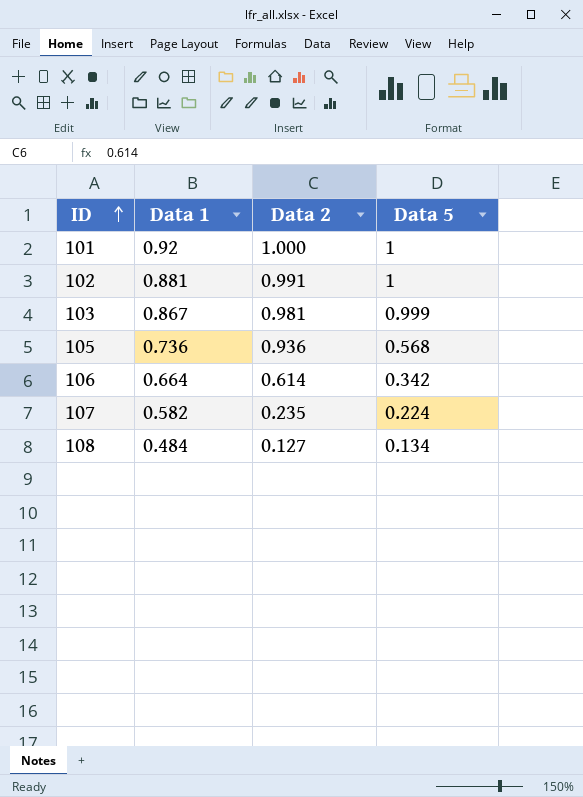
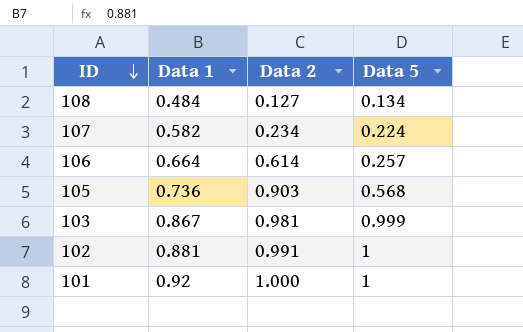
row order: ID ascending -> ID descending
107 | Data 2: 0.235 -> 0.234
106 | Data 5: 0.342 -> 0.257
105 | Data 2: 0.936 -> 0.903

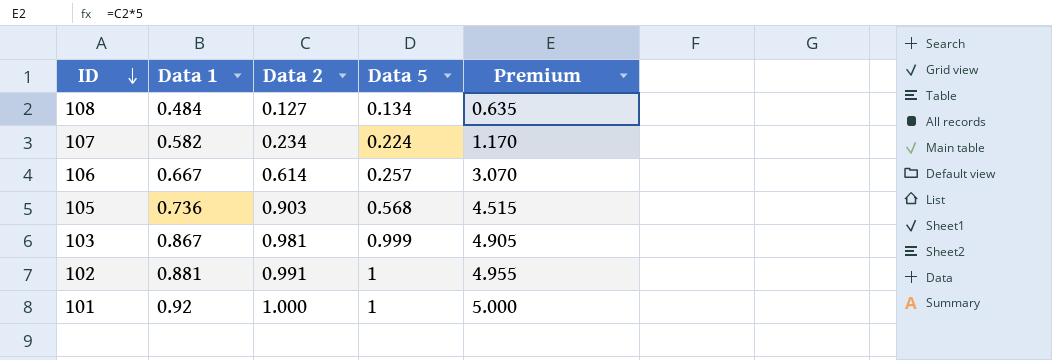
column Premium | formula: none -> [Data 2] * 5
106 | Data 1: 0.664 -> 0.667

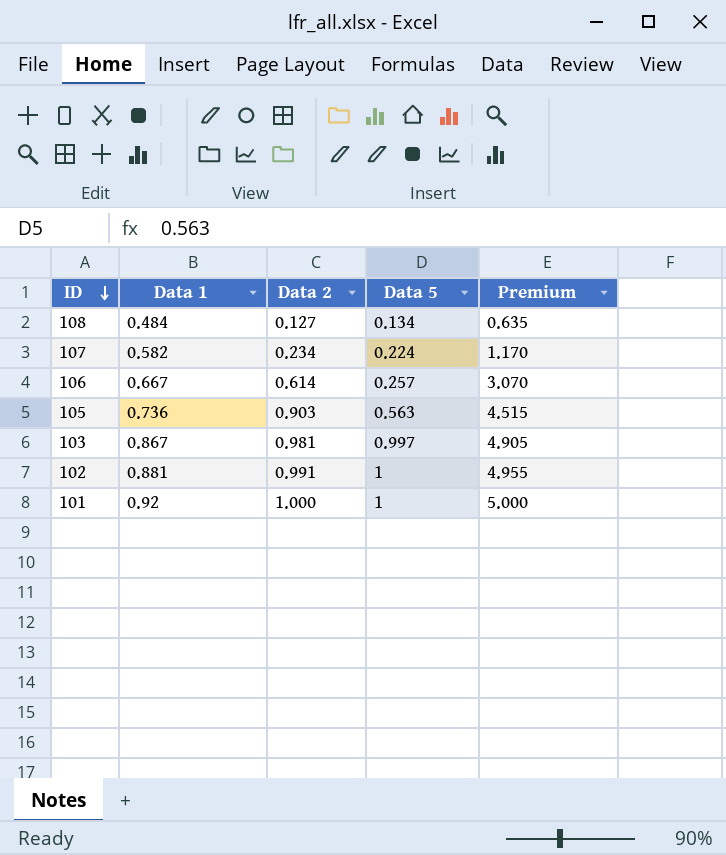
105 | Data 5: 0.568 -> 0.563
103 | Data 5: 0.999 -> 0.997

